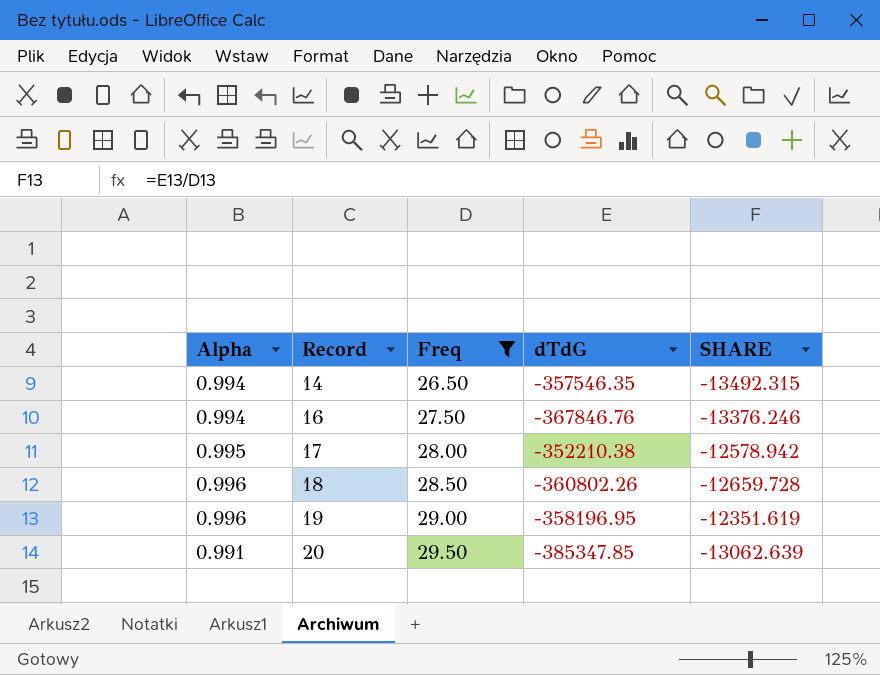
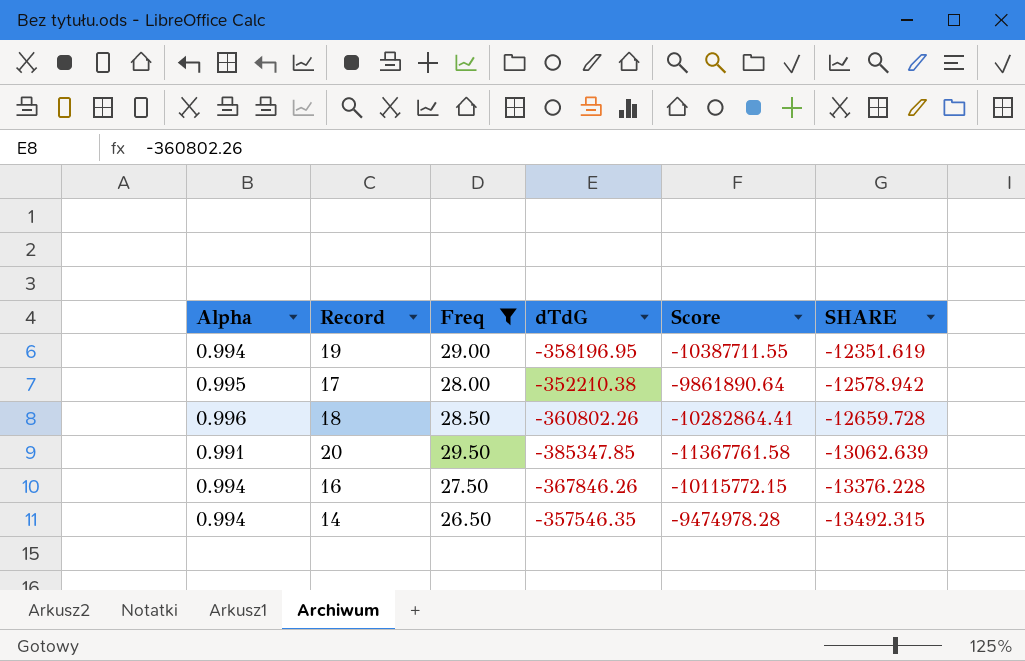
row order: Record ascending -> SHARE descending
column Score | formula: none -> [Freq] * [dTdG]
19 | Alpha: 0.996 -> 0.994
16 | dTdG: -367846.76 -> -367846.26
16 | SHARE: -13376.246 -> -13376.228

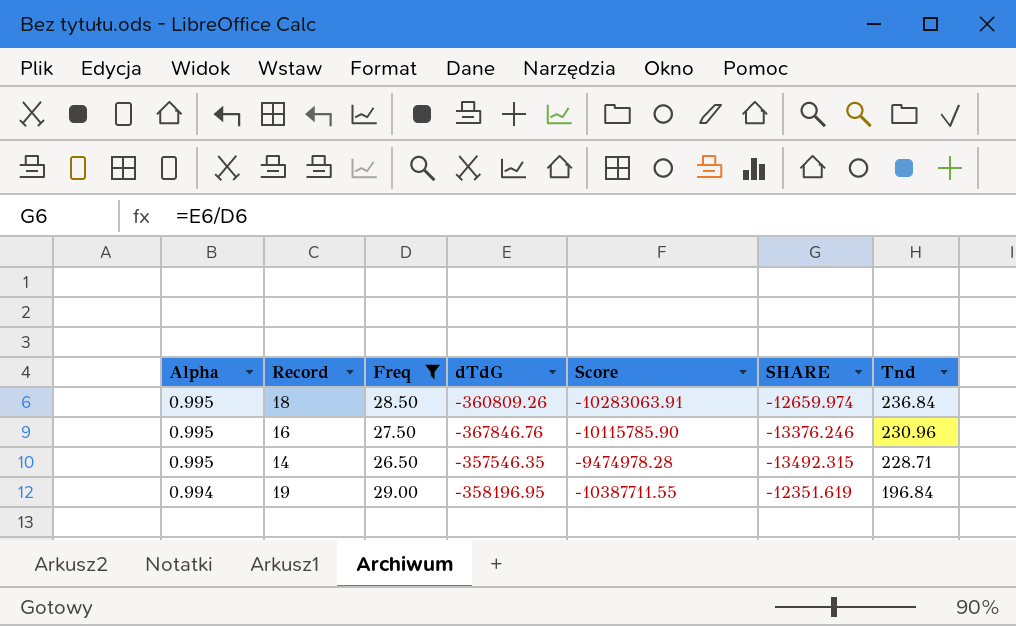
row order: SHARE descending -> Alpha descending
column Tnd | position: none -> 7
row 17: 0.995 | 28.00 | -352210.38 | -9861890.64 | -12578.942 -> none
row 20: 0.991 | 29.50 | -385347.85 | -11367761.58 | -13062.639 -> none
18 | Alpha: 0.996 -> 0.995
18 | dTdG: -360802.26 -> -360809.26
18 | Score: -10282864.41 -> -10283063.91
18 | SHARE: -12659.728 -> -12659.974
16 | Alpha: 0.994 -> 0.995
16 | dTdG: -367846.26 -> -367846.76
16 | Score: -10115772.15 -> -10115785.90
16 | SHARE: -13376.228 -> -13376.246
14 | Alpha: 0.994 -> 0.995

